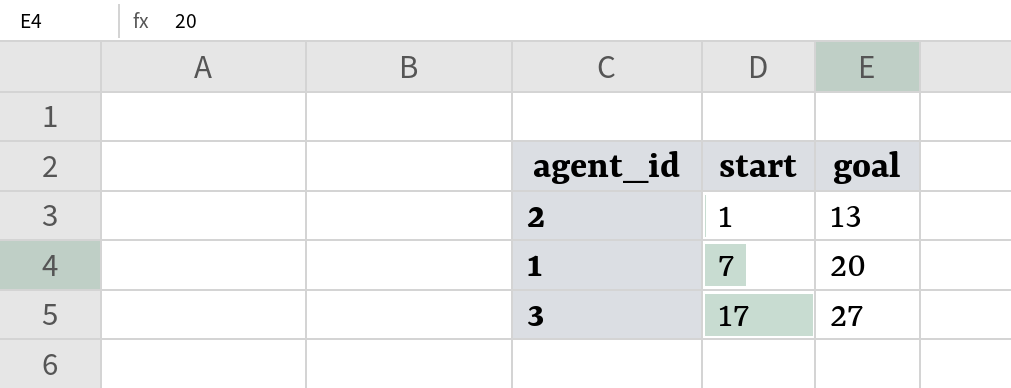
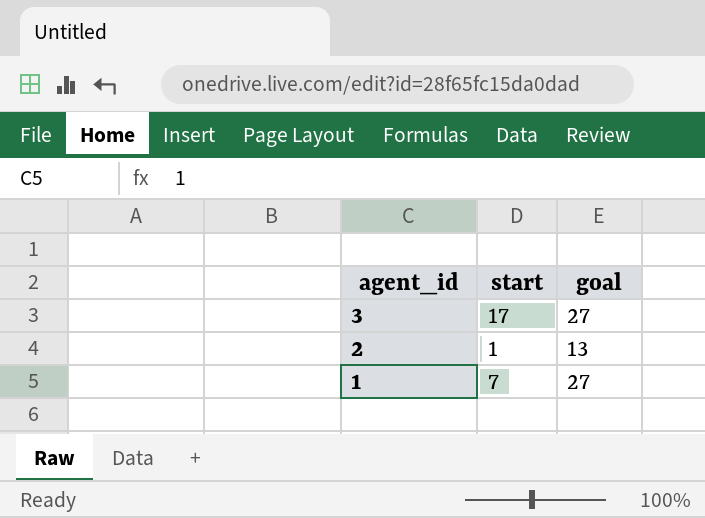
row order: start ascending -> agent_id descending
1 | goal: 20 -> 27

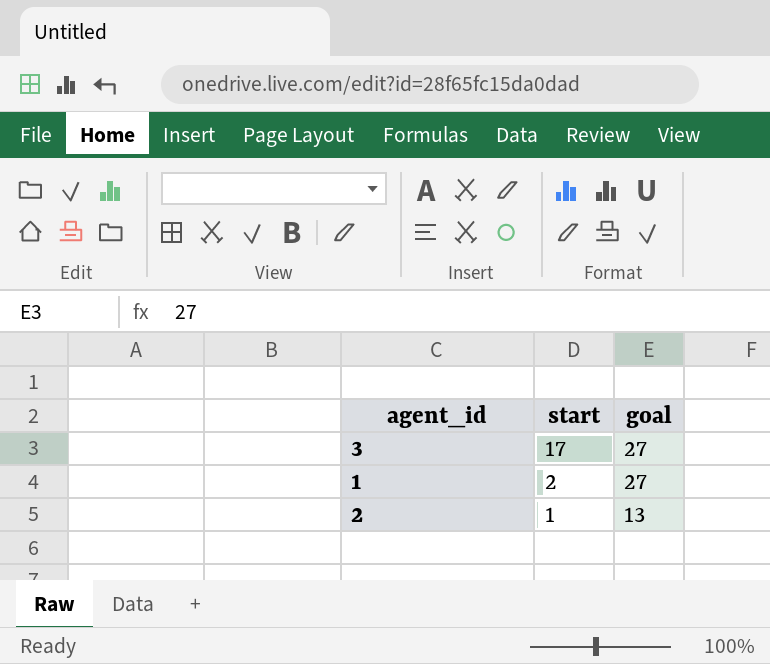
row order: agent_id descending -> start descending
1 | start: 7 -> 2

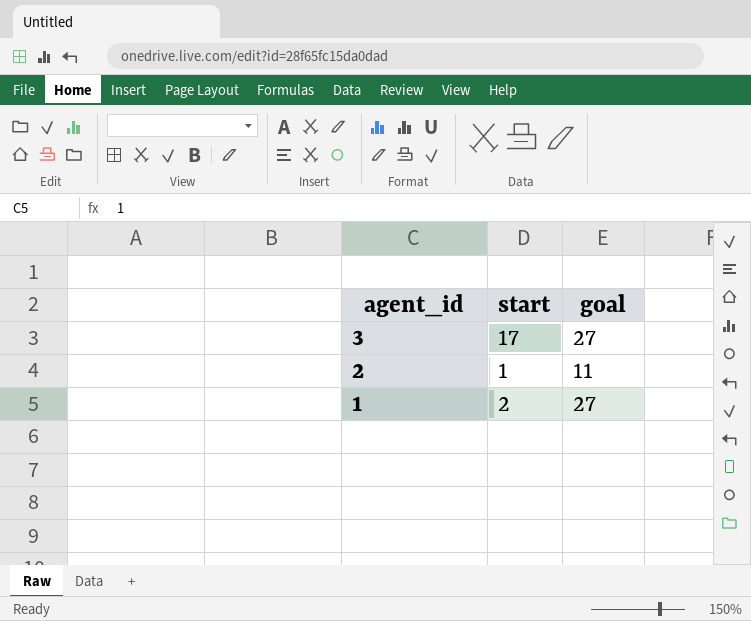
row order: start descending -> agent_id descending
2 | goal: 13 -> 11

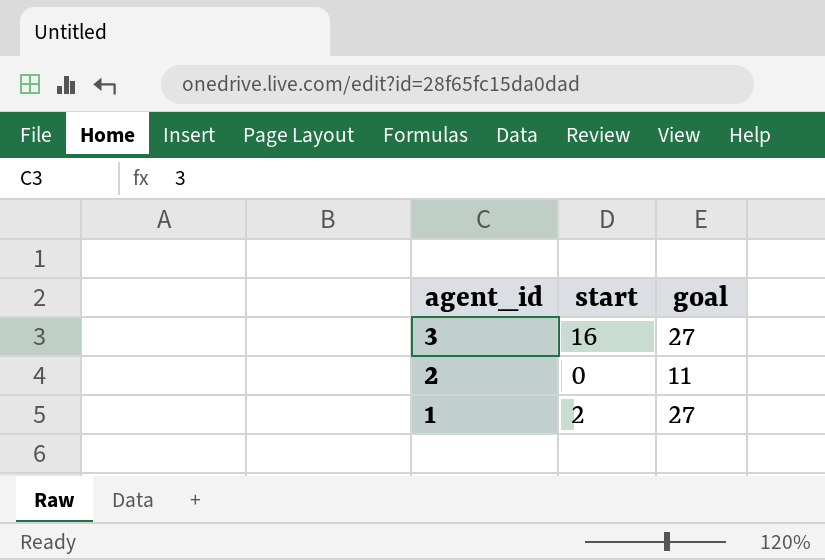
3 | start: 17 -> 16
2 | start: 1 -> 0

